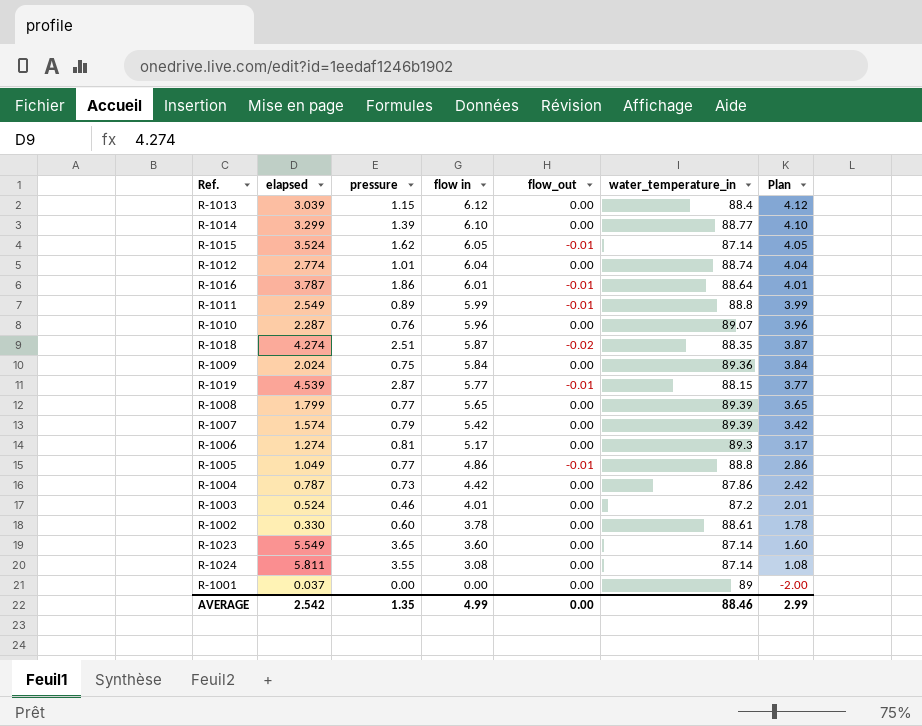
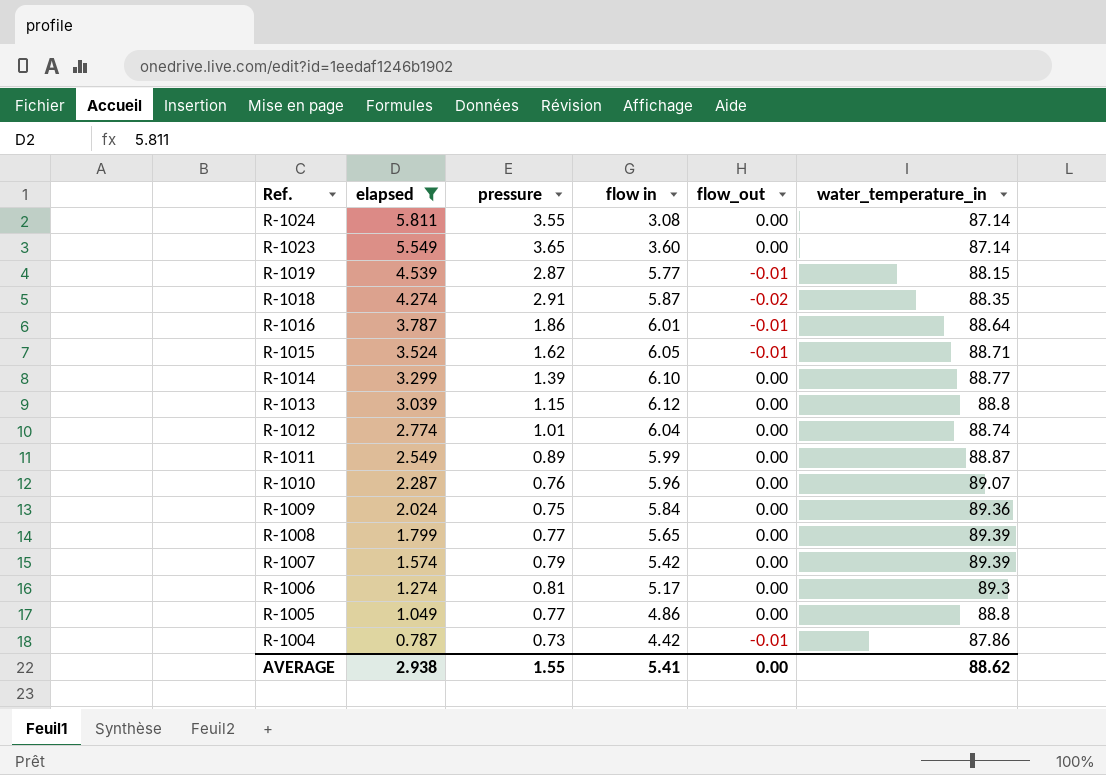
filter: none -> elapsed >= 0.787
row order: flow in descending -> Ref. descending
column Plan | formula: [flow in] - 2 -> none
R-1018 | pressure: 2.51 -> 2.91
R-1015 | water_temperature_in: 87.14 -> 88.71
R-1013 | water_temperature_in: 88.4 -> 88.8
R-1011 | flow_out: -0.01 -> 0.00
R-1011 | water_temperature_in: 88.8 -> 88.87
R-1005 | flow_out: -0.01 -> 0.00
R-1004 | flow_out: 0.00 -> -0.01
AVERAGE | elapsed: 2.542 -> 2.938
AVERAGE | pressure: 1.35 -> 1.55
AVERAGE | flow in: 4.99 -> 5.41
AVERAGE | water_temperature_in: 88.46 -> 88.62

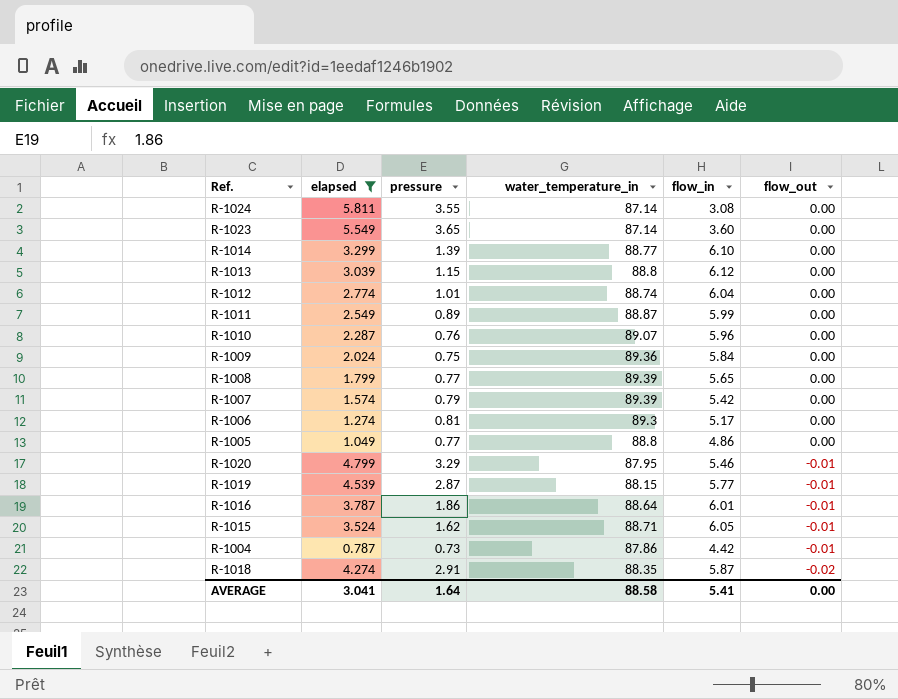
row order: Ref. descending -> flow_out descending
column water_temperature_in | position: 6 -> 4
column name: flow in -> flow_in
row R-1020: none -> 4.799 | 3.29 | 87.95 | 5.46 | -0.01
AVERAGE | elapsed: 2.938 -> 3.041
AVERAGE | pressure: 1.55 -> 1.64
AVERAGE | water_temperature_in: 88.62 -> 88.58

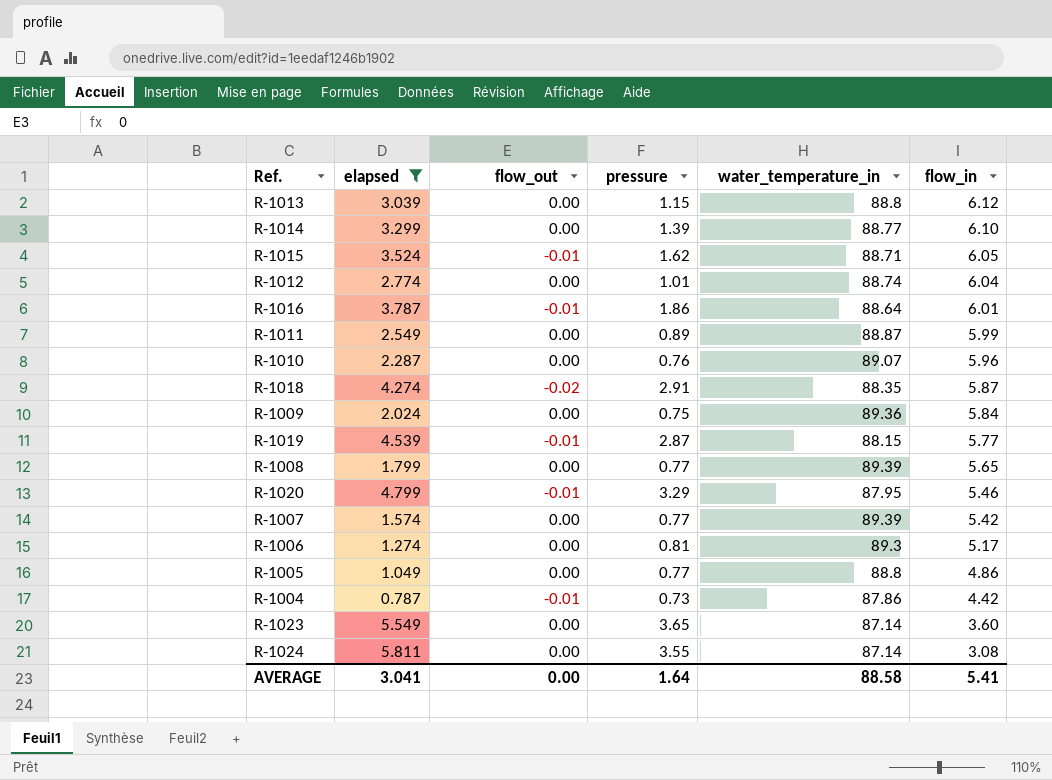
row order: flow_out descending -> flow_in descending
column flow_out | position: 6 -> 3
R-1007 | pressure: 0.79 -> 0.77

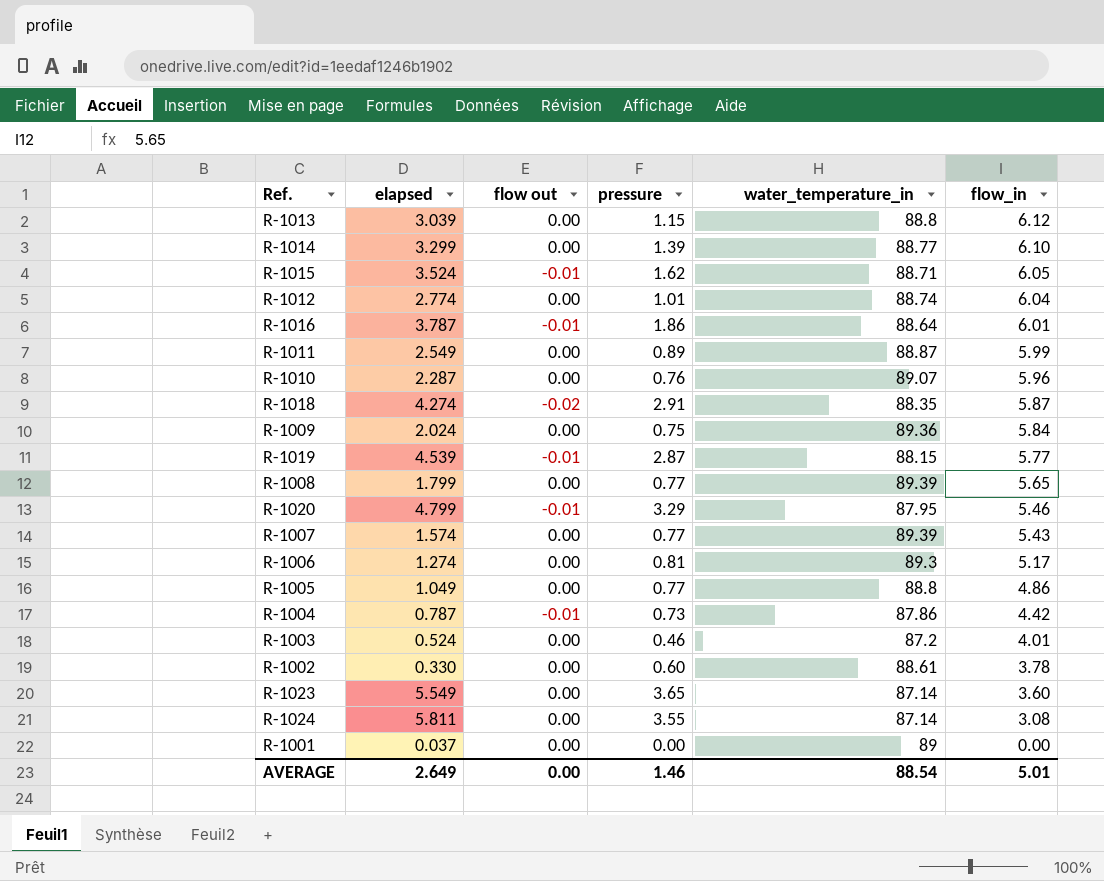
filter: elapsed >= 0.787 -> none
column name: flow_out -> flow out
R-1007 | flow_in: 5.42 -> 5.43
AVERAGE | elapsed: 3.041 -> 2.649
AVERAGE | pressure: 1.64 -> 1.46
AVERAGE | water_temperature_in: 88.58 -> 88.54
AVERAGE | flow_in: 5.41 -> 5.01

